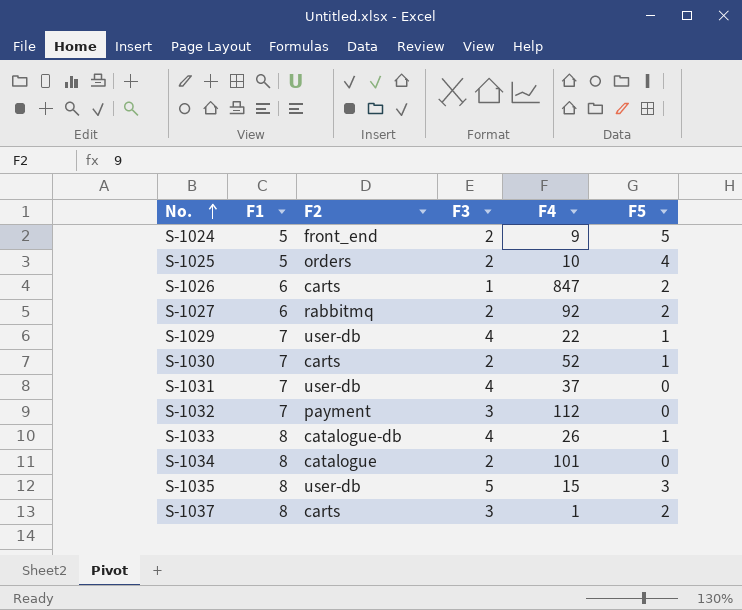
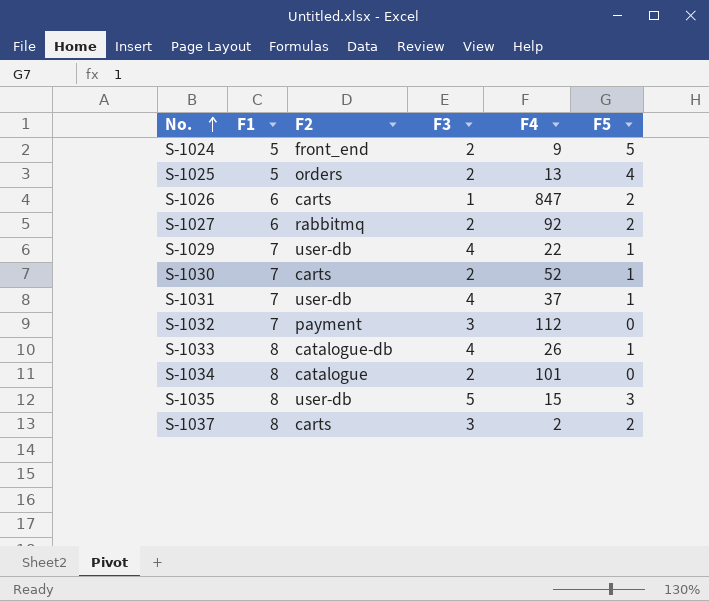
S-1025 | F4: 10 -> 13
S-1031 | F5: 0 -> 1
S-1037 | F4: 1 -> 2

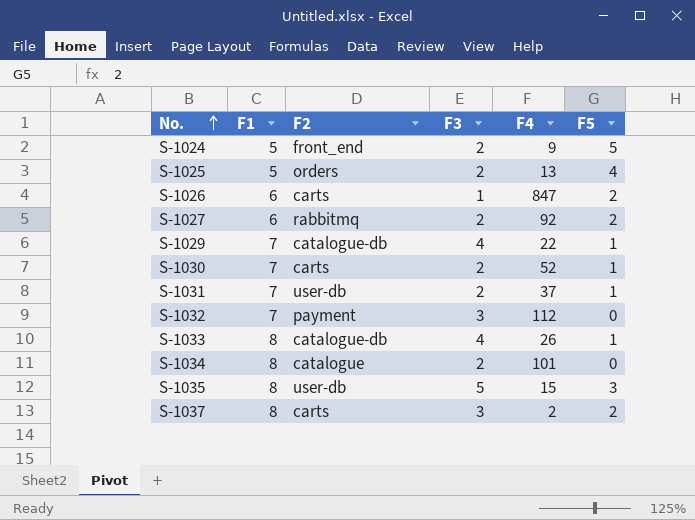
S-1029 | F2: user-db -> catalogue-db
S-1031 | F3: 4 -> 2

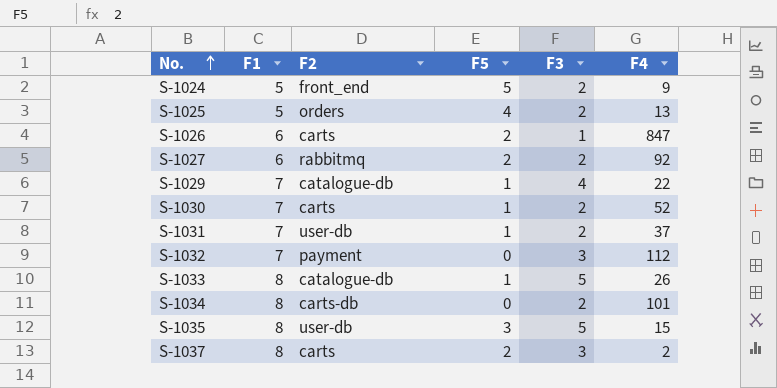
column F5 | position: 6 -> 4
S-1033 | F3: 4 -> 5
S-1034 | F2: catalogue -> carts-db

